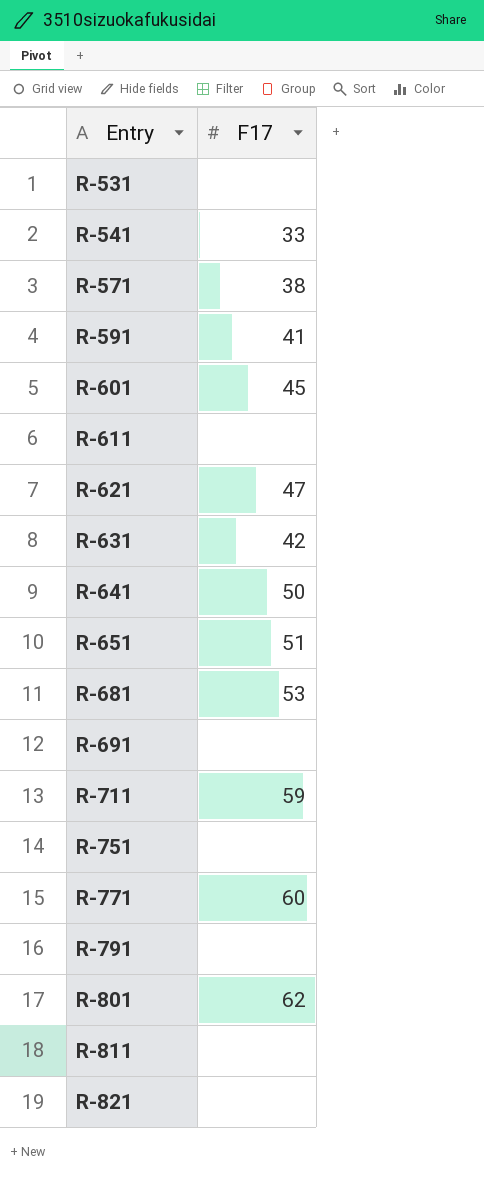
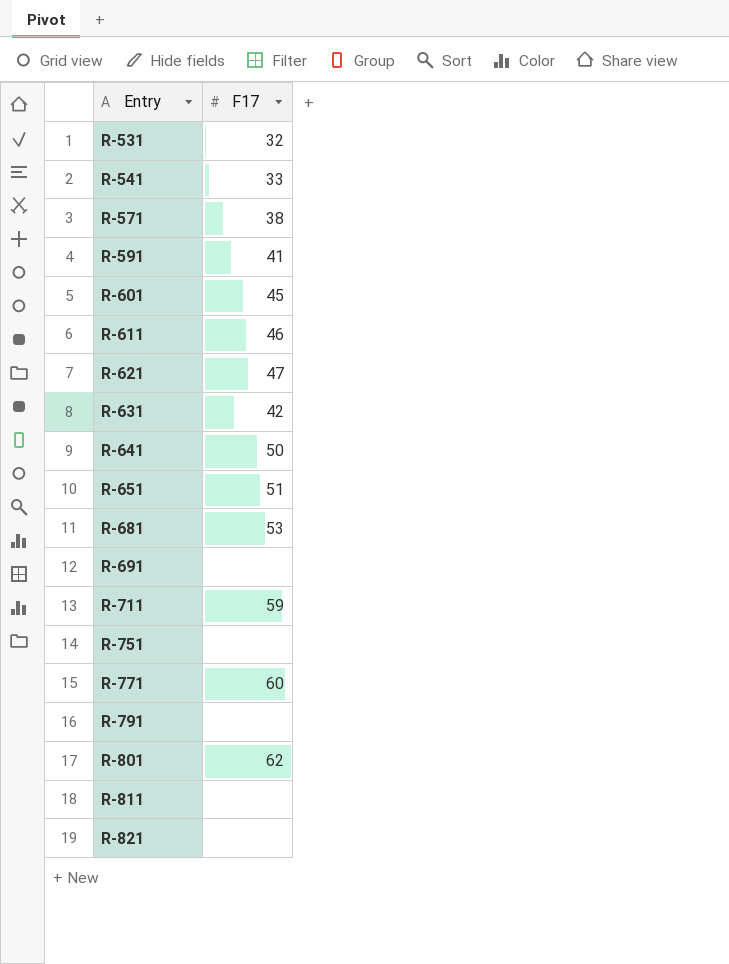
R-531 | F17: none -> 32
R-611 | F17: none -> 46

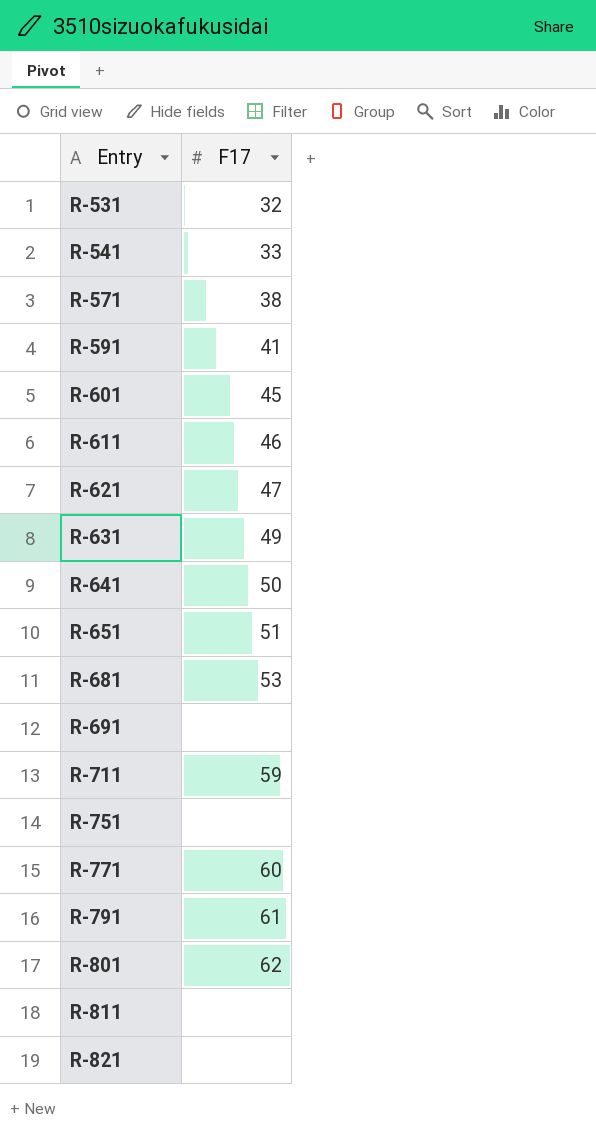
R-631 | F17: 42 -> 49
R-791 | F17: none -> 61

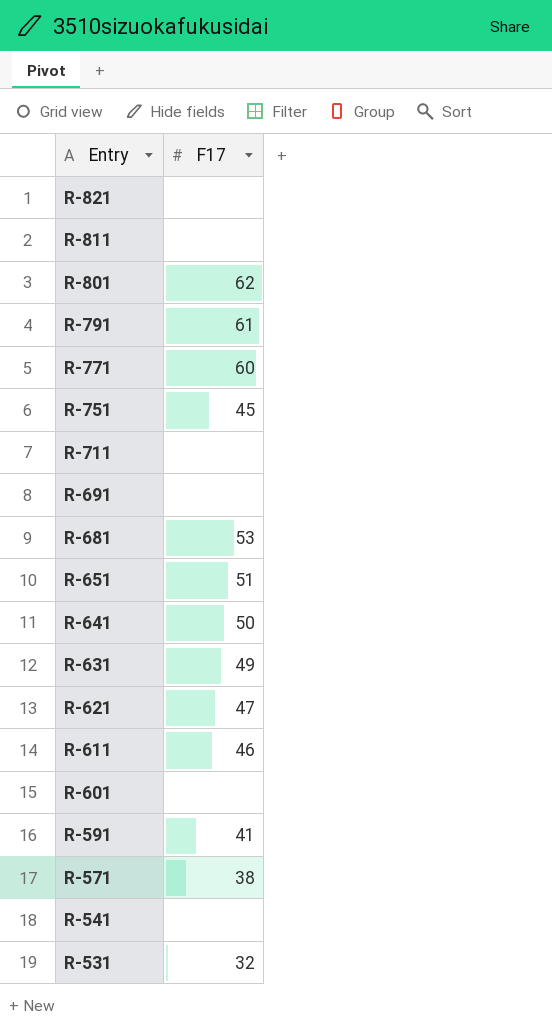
row order: Entry ascending -> Entry descending
R-751 | F17: none -> 45
R-711 | F17: 59 -> none
R-601 | F17: 45 -> none
R-541 | F17: 33 -> none

